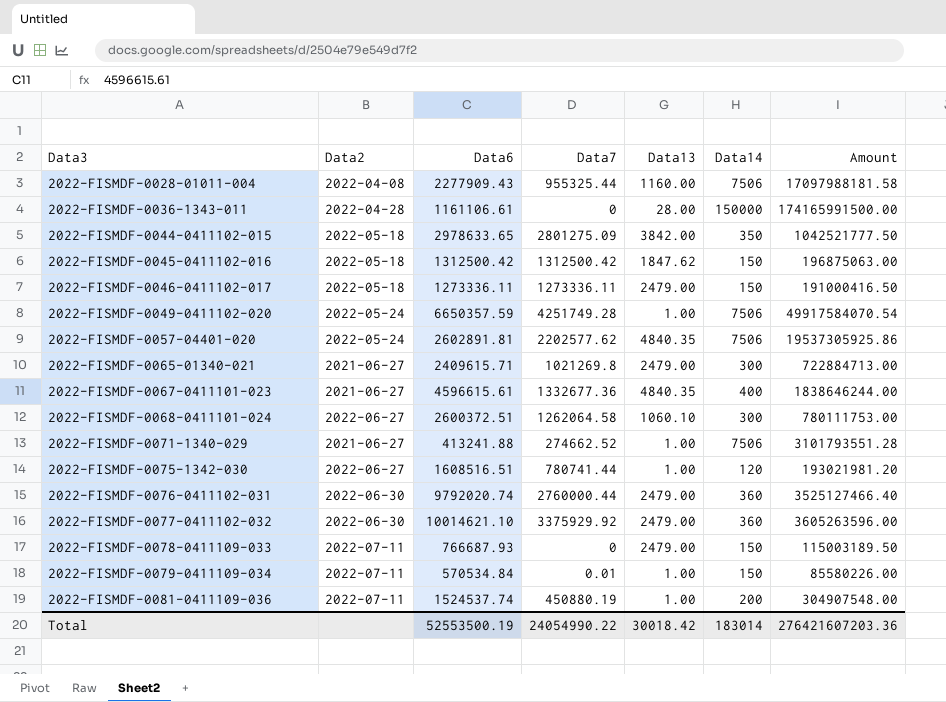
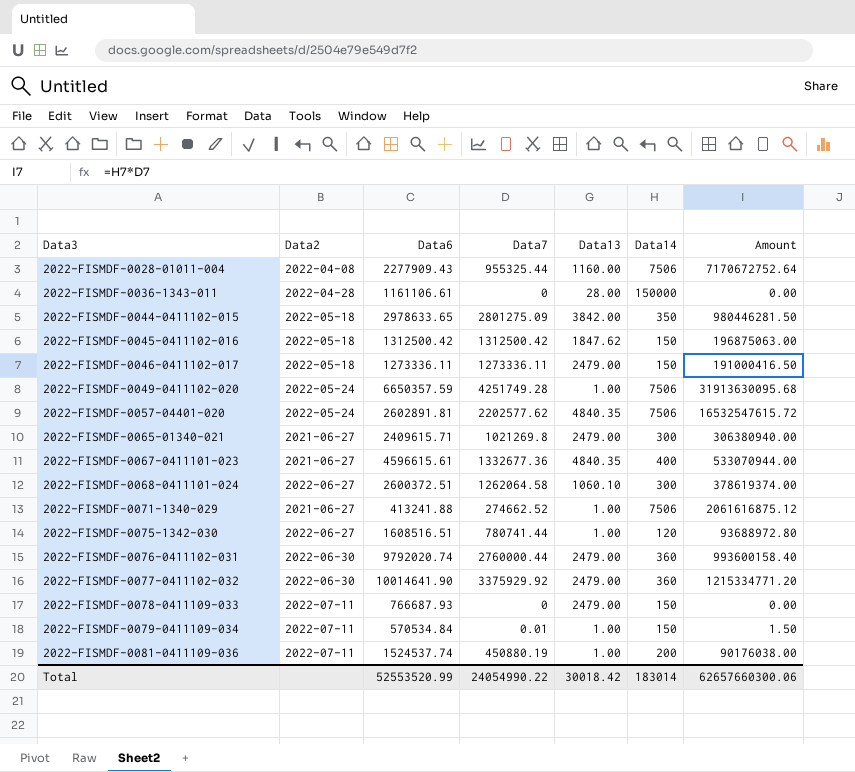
column Amount | formula: [Data6] * [Data14] -> [Data7] * [Data14]
2022-FISMDF-0077-0411102-032 | Data6: 10014621.10 -> 10014641.90
Total | Data6: 52553500.19 -> 52553520.99
Total | Amount: 276421607203.36 -> 62657660300.06

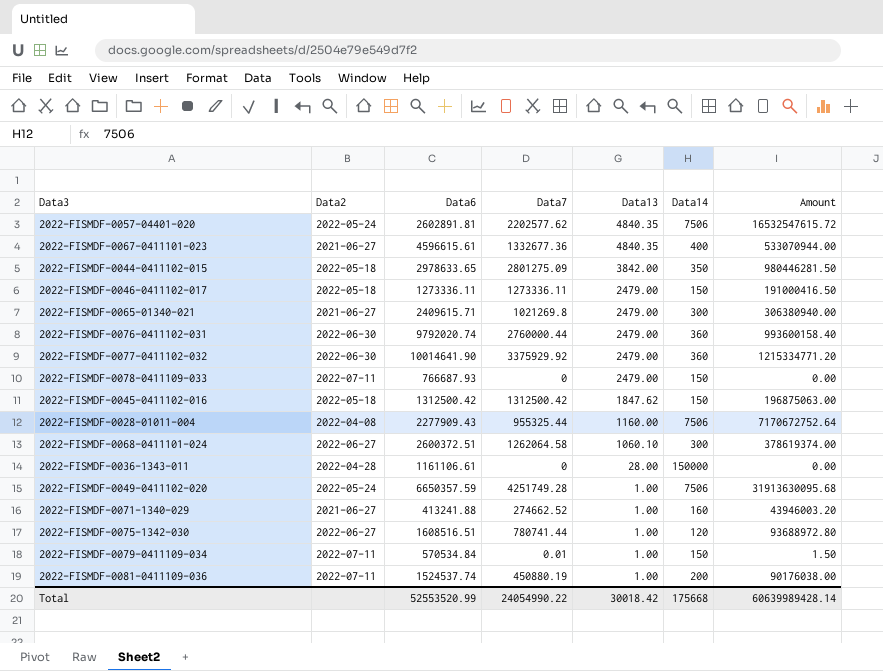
row order: Data3 ascending -> Data13 descending
2022-FISMDF-0071-1340-029 | Data14: 7506 -> 160
2022-FISMDF-0071-1340-029 | Amount: 2061616875.12 -> 43946003.20
Total | Data14: 183014 -> 175668
Total | Amount: 62657660300.06 -> 60639989428.14

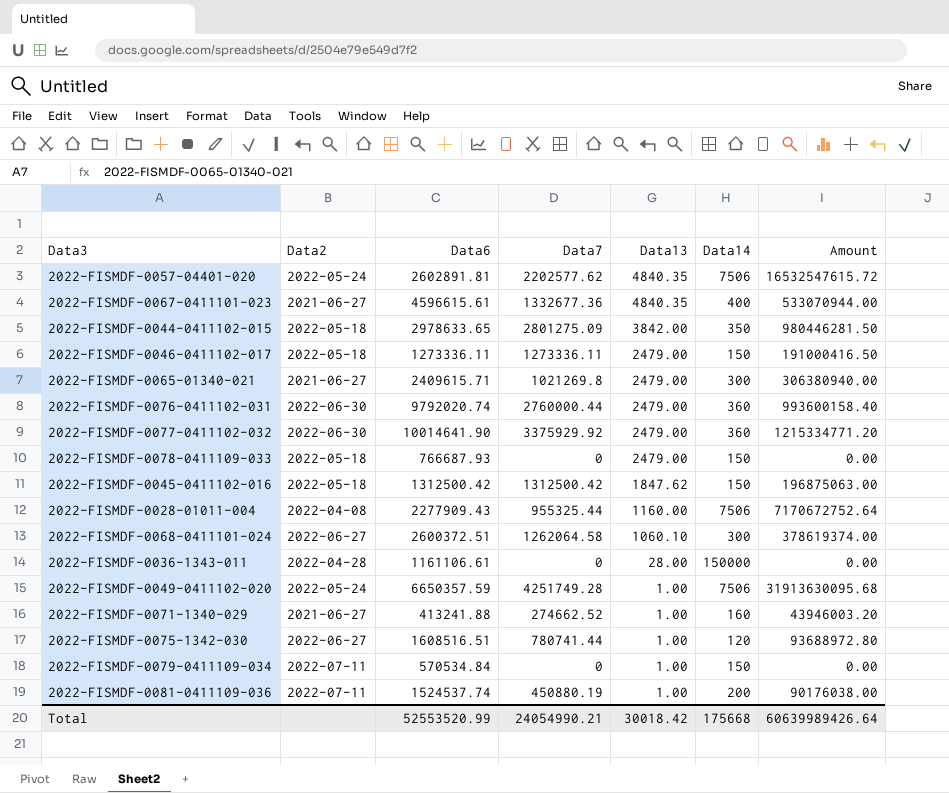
2022-FISMDF-0078-0411109-033 | Data2: 2022-07-11 -> 2022-05-18
2022-FISMDF-0079-0411109-034 | Data7: 0.01 -> 0
2022-FISMDF-0079-0411109-034 | Amount: 1.50 -> 0.00
Total | Data7: 24054990.22 -> 24054990.21
Total | Amount: 60639989428.14 -> 60639989426.64

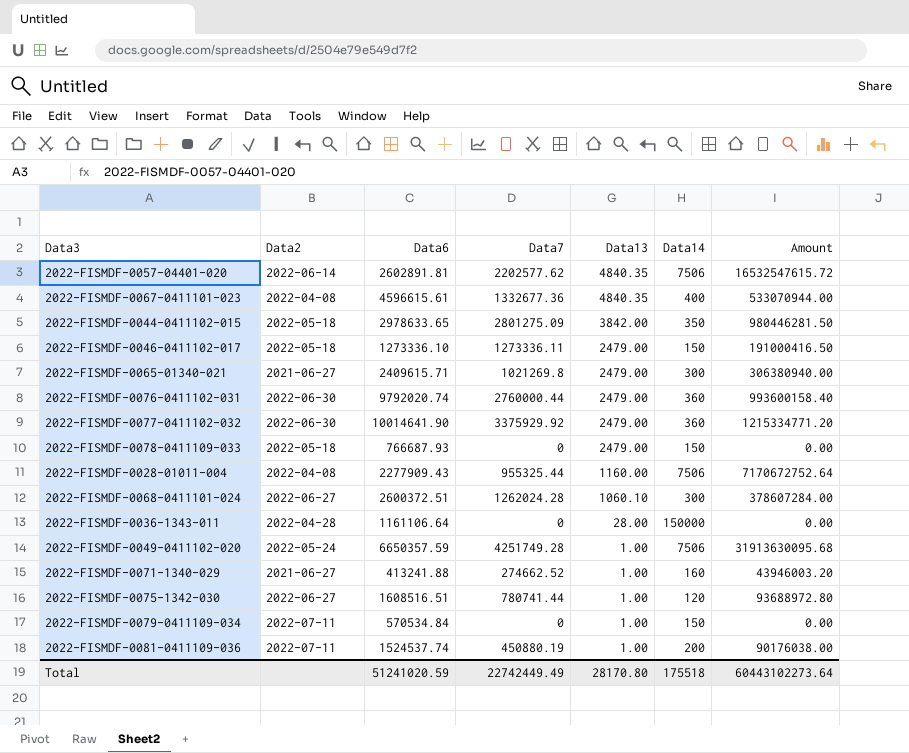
row 2022-FISMDF-0045-0411102-016: 2022-05-18 | 1312500.42 | 1312500.42 | 1847.62 | 150 | 196875063.00 -> none
2022-FISMDF-0057-04401-020 | Data2: 2022-05-24 -> 2022-06-14
2022-FISMDF-0067-0411101-023 | Data2: 2021-06-27 -> 2022-04-08
2022-FISMDF-0046-0411102-017 | Data6: 1273336.11 -> 1273336.10
2022-FISMDF-0068-0411101-024 | Data7: 1262064.58 -> 1262024.28
2022-FISMDF-0068-0411101-024 | Amount: 378619374.00 -> 378607284.00
2022-FISMDF-0036-1343-011 | Data6: 1161106.61 -> 1161106.64
Total | Data6: 52553520.99 -> 51241020.59
Total | Data7: 24054990.21 -> 22742449.49
Total | Data13: 30018.42 -> 28170.80
Total | Data14: 175668 -> 175518
Total | Amount: 60639989426.64 -> 60443102273.64

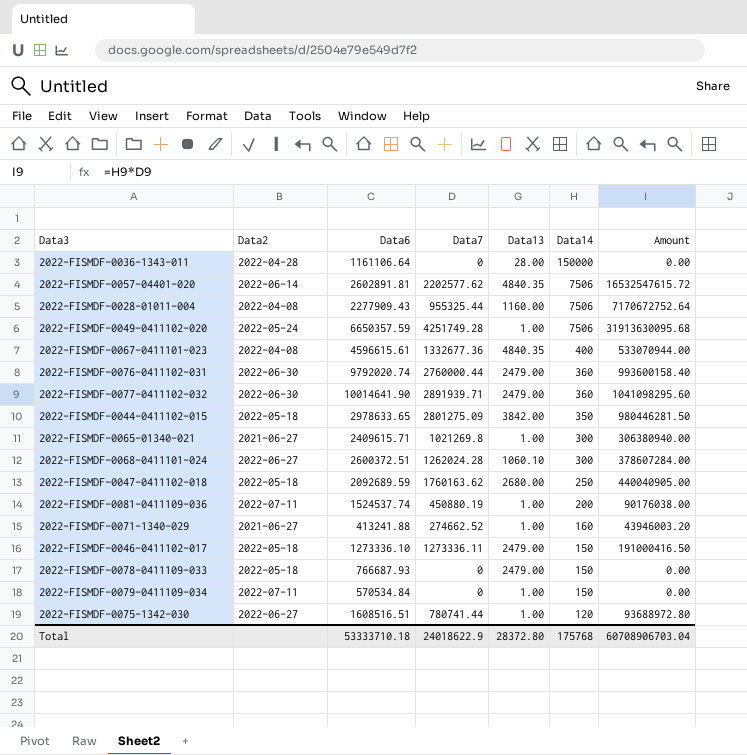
row order: Data13 descending -> Data14 descending
2022-FISMDF-0077-0411102-032 | Data7: 3375929.92 -> 2891939.71
2022-FISMDF-0077-0411102-032 | Amount: 1215334771.20 -> 1041098295.60
2022-FISMDF-0065-01340-021 | Data13: 2479.00 -> 1.00
row 2022-FISMDF-0047-0411102-018: none -> 2022-05-18 | 2092689.59 | 1760163.62 | 2680.00 | 250 | 440040905.00
Total | Data6: 51241020.59 -> 53333710.18
Total | Data7: 22742449.49 -> 24018622.9
Total | Data13: 28170.80 -> 28372.80
Total | Data14: 175518 -> 175768
Total | Amount: 60443102273.64 -> 60708906703.04

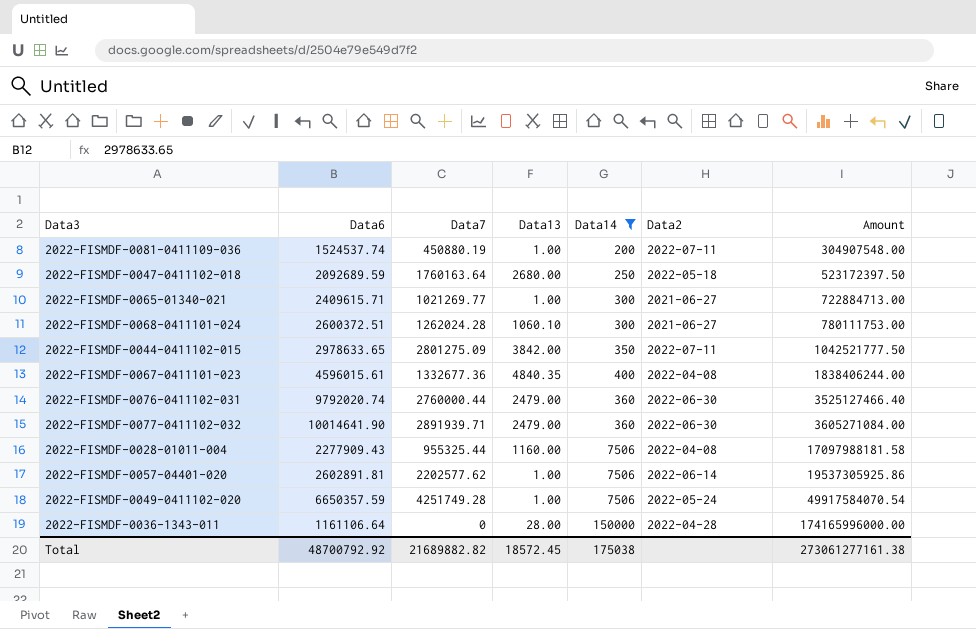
filter: none -> Data14 >= 200
row order: Data14 descending -> Amount ascending
column Data2 | position: 2 -> 6
column Amount | formula: [Data7] * [Data14] -> [Data6] * [Data14]
2022-FISMDF-0047-0411102-018 | Data7: 1760163.62 -> 1760163.64
2022-FISMDF-0065-01340-021 | Data7: 1021269.8 -> 1021269.77
2022-FISMDF-0068-0411101-024 | Data2: 2022-06-27 -> 2021-06-27
2022-FISMDF-0044-0411102-015 | Data2: 2022-05-18 -> 2022-07-11
2022-FISMDF-0067-0411101-023 | Data6: 4596615.61 -> 4596015.61
2022-FISMDF-0057-04401-020 | Data13: 4840.35 -> 1.00
Total | Data6: 53333710.18 -> 48700792.92
Total | Data7: 24018622.9 -> 21689882.82
Total | Data13: 28372.80 -> 18572.45
Total | Data14: 175768 -> 175038
Total | Amount: 60708906703.04 -> 273061277161.38

